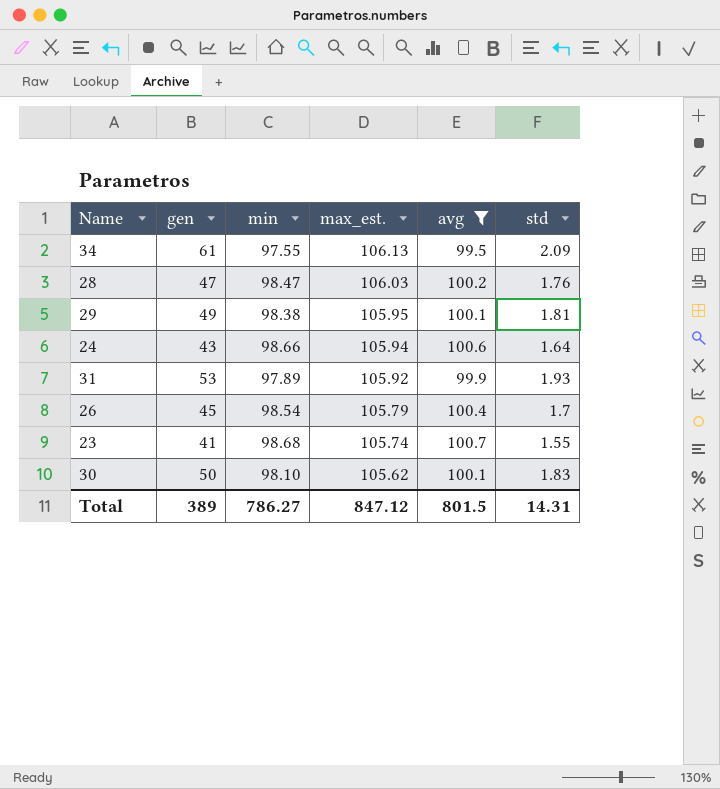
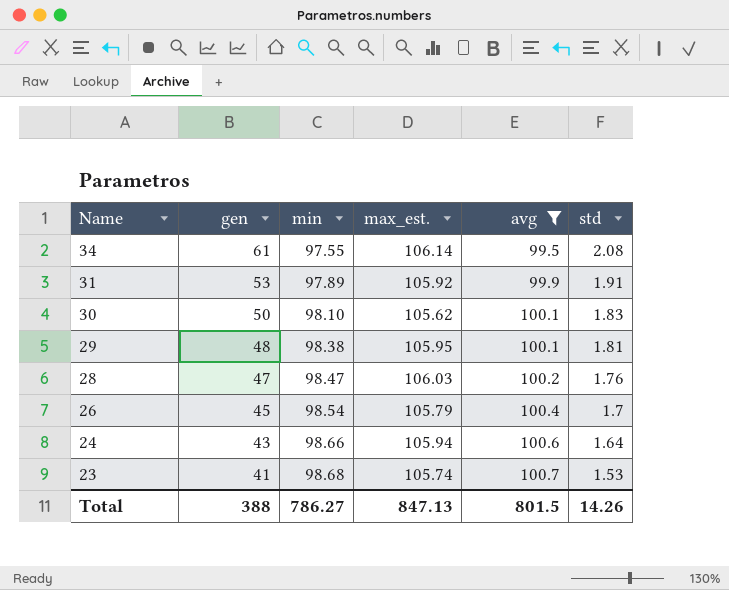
row order: max_est. descending -> Name descending
34 | max_est.: 106.13 -> 106.14
34 | std: 2.09 -> 2.08
31 | std: 1.93 -> 1.91
29 | gen: 49 -> 48
23 | std: 1.55 -> 1.53
Total | gen: 389 -> 388
Total | max_est.: 847.12 -> 847.13
Total | std: 14.31 -> 14.26

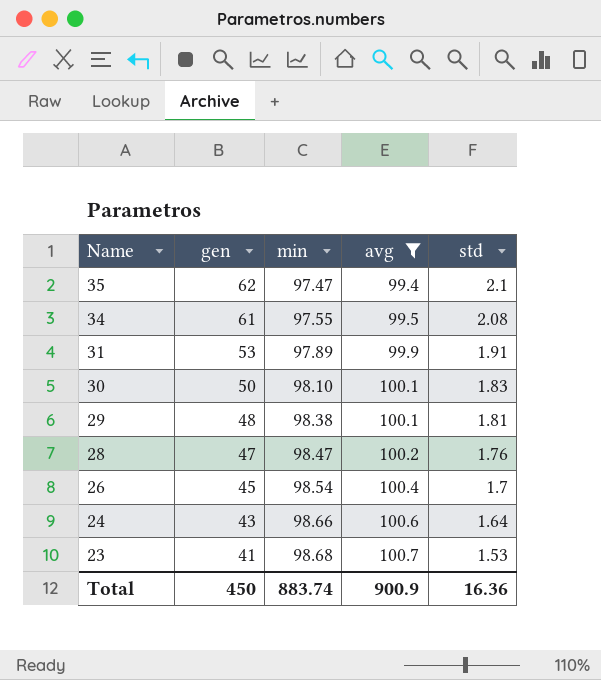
column max_est. | position: 4 -> none
row 35: none -> 62 | 97.47 | 99.4 | 2.1
Total | gen: 388 -> 450
Total | min: 786.27 -> 883.74
Total | avg: 801.5 -> 900.9
Total | std: 14.26 -> 16.36

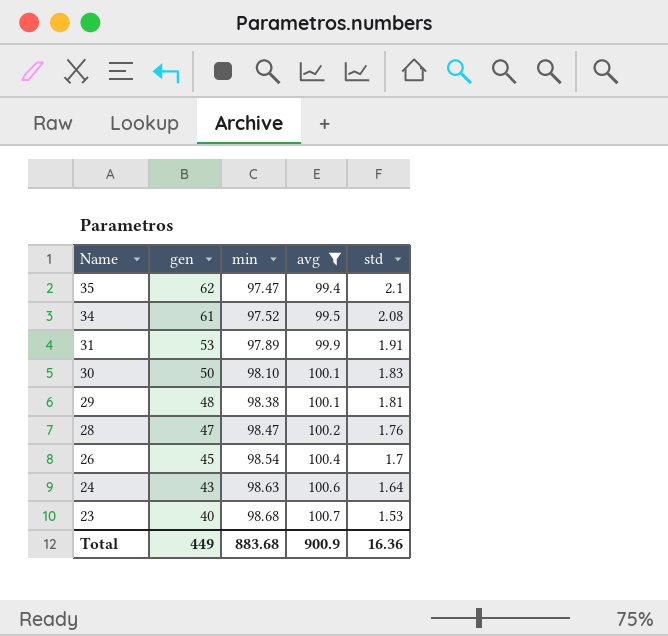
34 | min: 97.55 -> 97.52
24 | min: 98.66 -> 98.63
23 | gen: 41 -> 40
Total | gen: 450 -> 449
Total | min: 883.74 -> 883.68

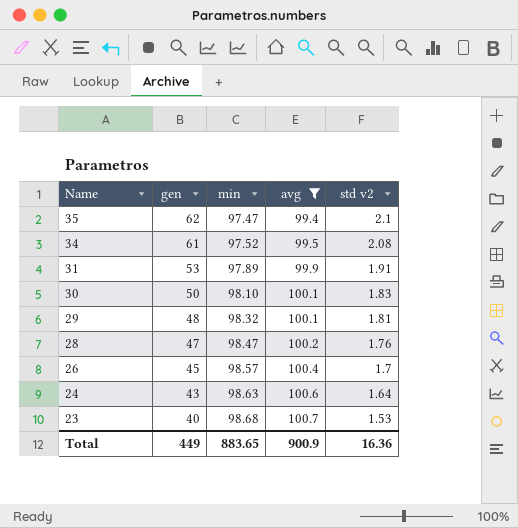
column name: std -> std v2
29 | min: 98.38 -> 98.32
26 | min: 98.54 -> 98.57
Total | min: 883.68 -> 883.65

